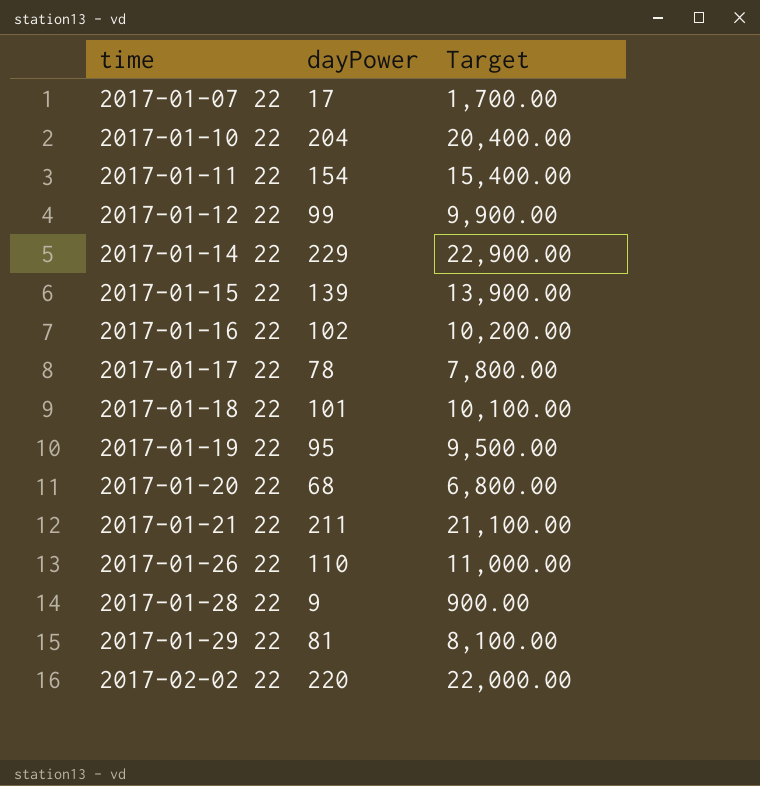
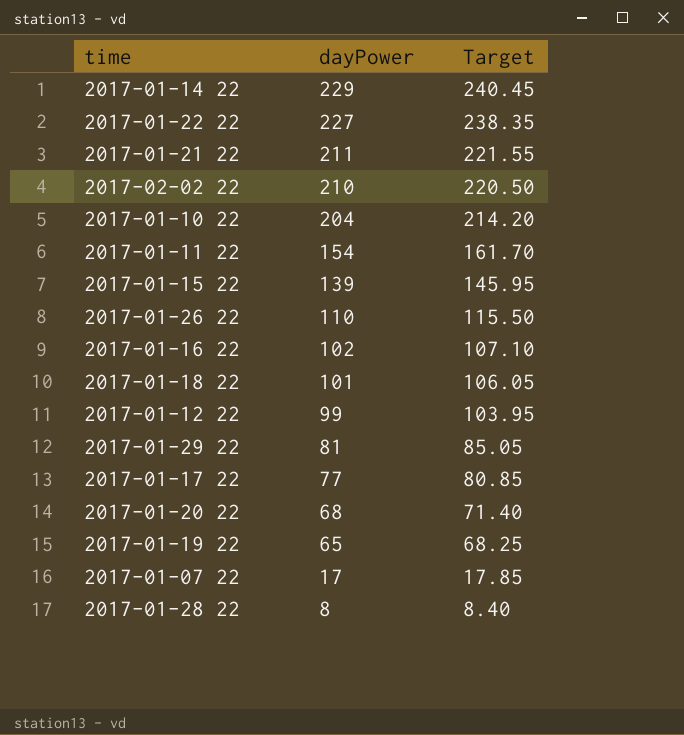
row order: time ascending -> dayPower descending
column Target | formula: [dayPower] * 100 -> [dayPower] * 1.05
row 2017-01-22 22: none -> 227 | 238.35
2017-02-02 22 | dayPower: 220 -> 210
2017-01-17 22 | dayPower: 78 -> 77
2017-01-19 22 | dayPower: 95 -> 65
2017-01-28 22 | dayPower: 9 -> 8

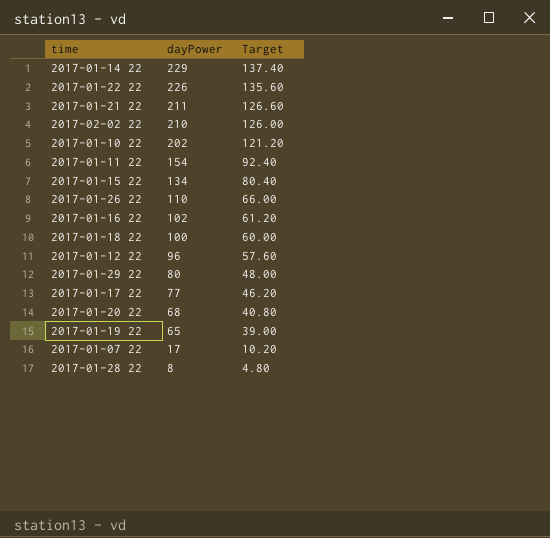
column Target | formula: [dayPower] * 1.05 -> [dayPower] * 0.6
2017-01-22 22 | dayPower: 227 -> 226
2017-01-10 22 | dayPower: 204 -> 202
2017-01-15 22 | dayPower: 139 -> 134
2017-01-18 22 | dayPower: 101 -> 100
2017-01-12 22 | dayPower: 99 -> 96
2017-01-29 22 | dayPower: 81 -> 80

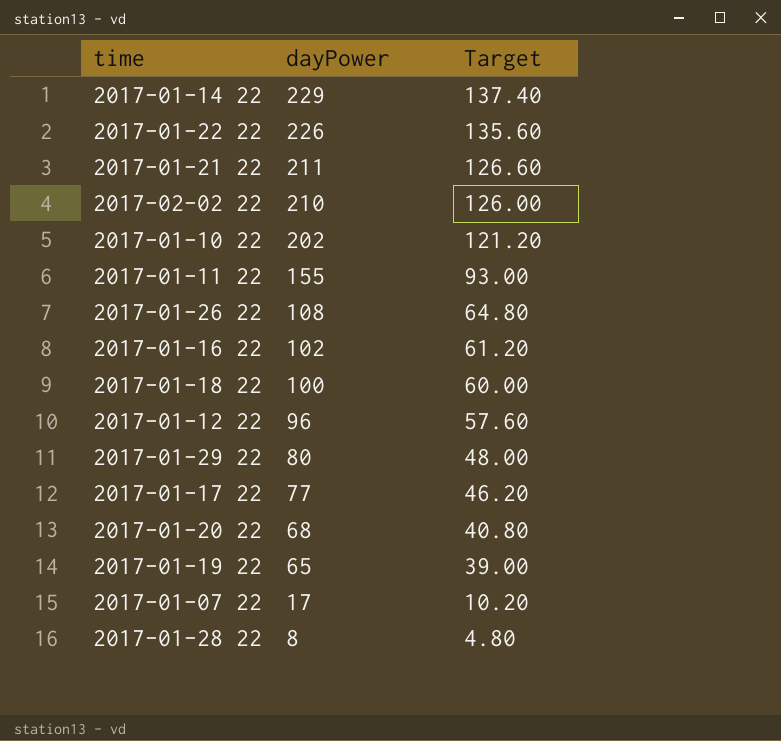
row 2017-01-15 22: 134 | 80.40 -> none
2017-01-11 22 | dayPower: 154 -> 155
2017-01-11 22 | Target: 92.40 -> 93.00
2017-01-26 22 | dayPower: 110 -> 108
2017-01-26 22 | Target: 66.00 -> 64.80

